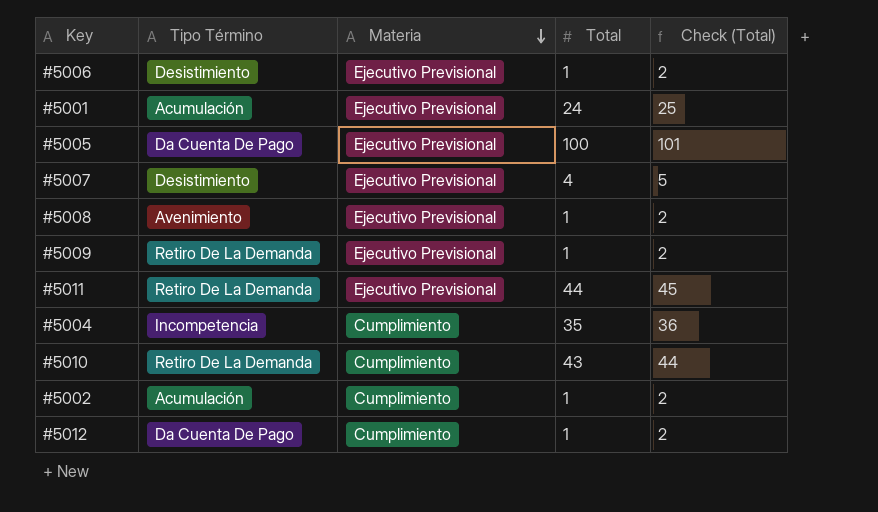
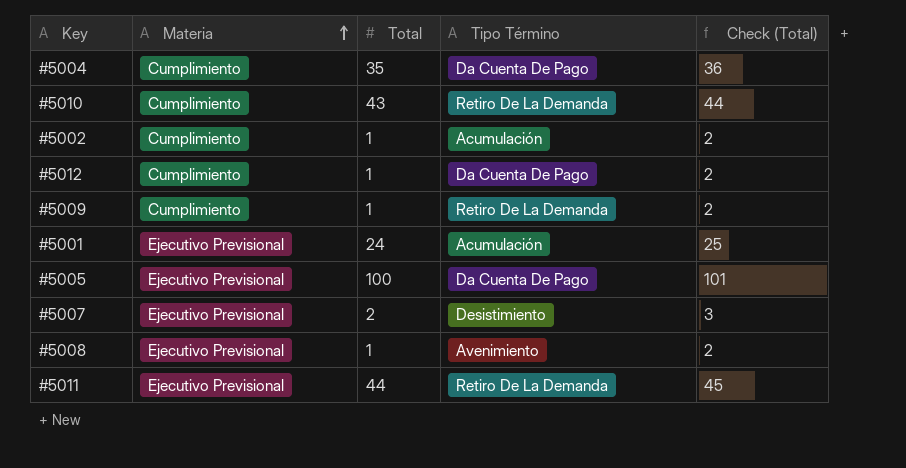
row order: Materia descending -> Materia ascending
column Tipo Término | position: 2 -> 4
row #5006: Desistimiento | Ejecutivo Previsional | 1 | 2 -> none
#5004 | Tipo Término: Incompetencia -> Da Cuenta De Pago
#5009 | Materia: Ejecutivo Previsional -> Cumplimiento
#5007 | Total: 4 -> 2
#5007 | Check (Total): 5 -> 3

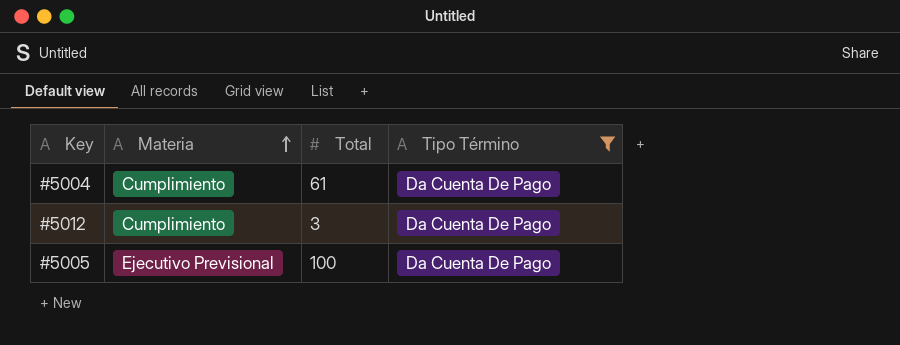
filter: none -> Tipo Término = Da Cuenta De Pago
column Check (Total) | formula: [Total] + 1 -> none
#5004 | Total: 35 -> 61
#5012 | Total: 1 -> 3

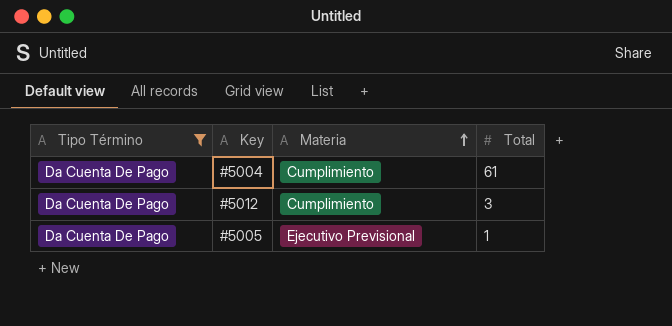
column Tipo Término | position: 4 -> 1
#5005 | Total: 100 -> 1

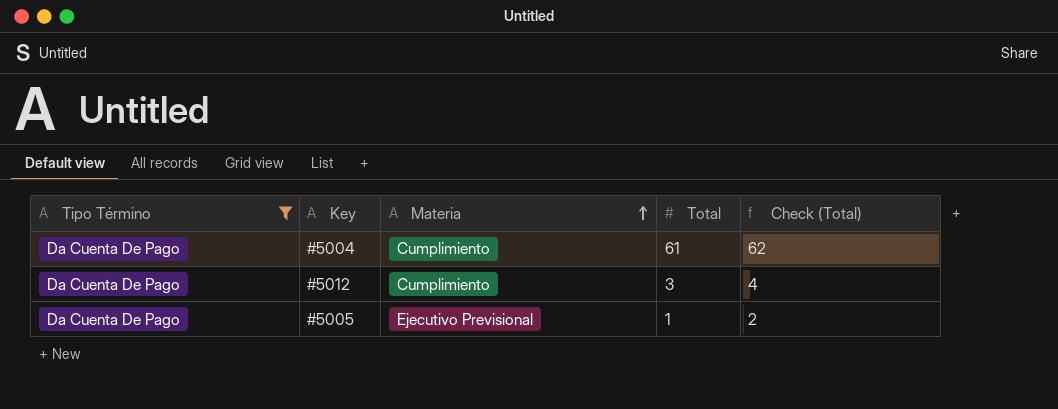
column Check (Total) | formula: none -> [Total] + 1

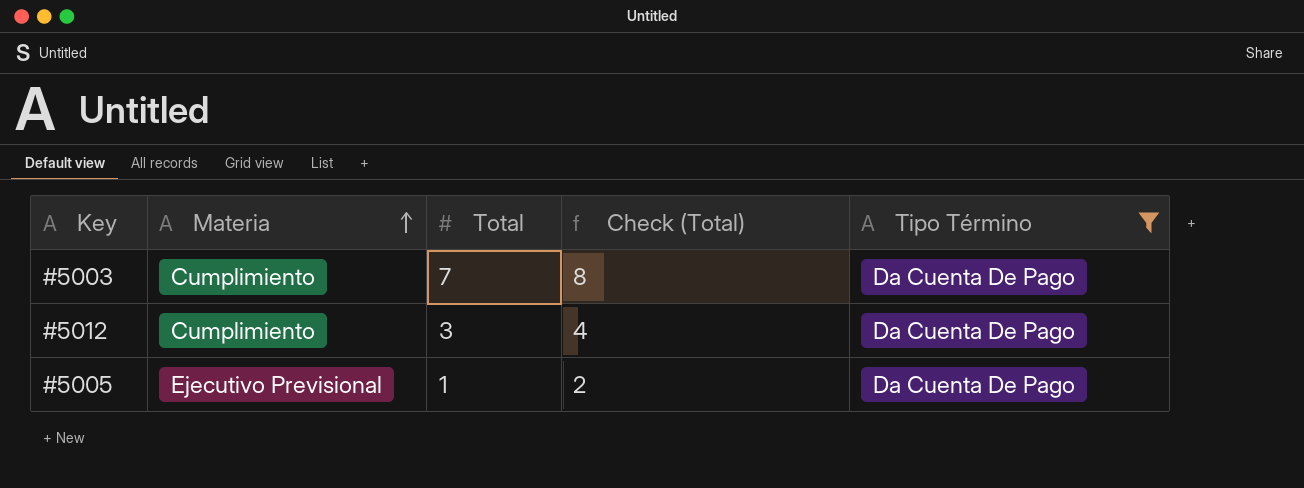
column Tipo Término | position: 1 -> 5
row #5004: Da Cuenta De Pago | Cumplimiento | 61 | 62 -> none
row #5003: none -> Cumplimiento | 7 | 8 | Da Cuenta De Pago

